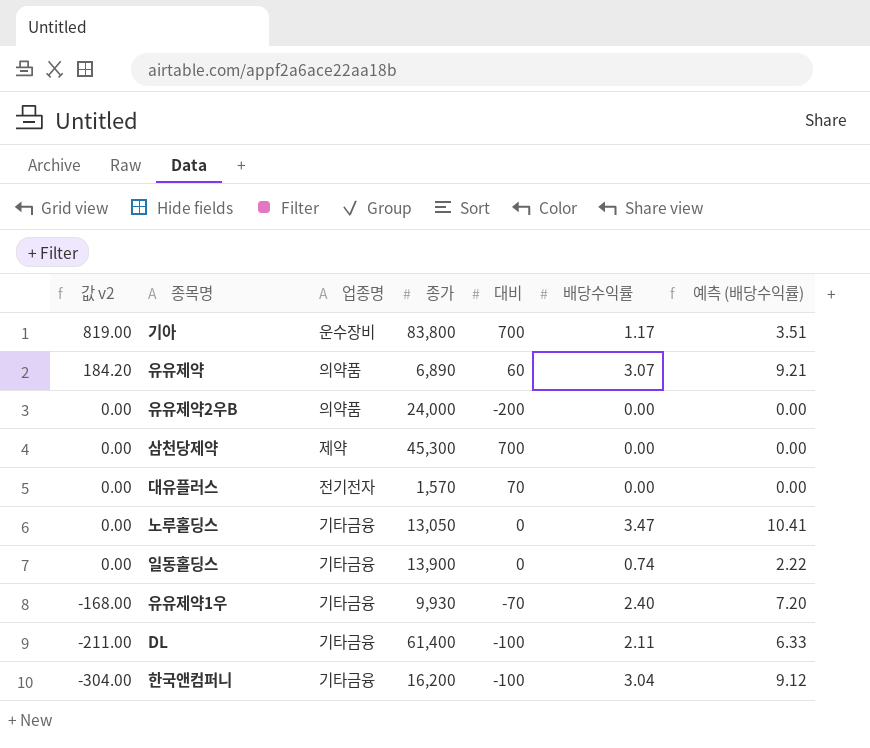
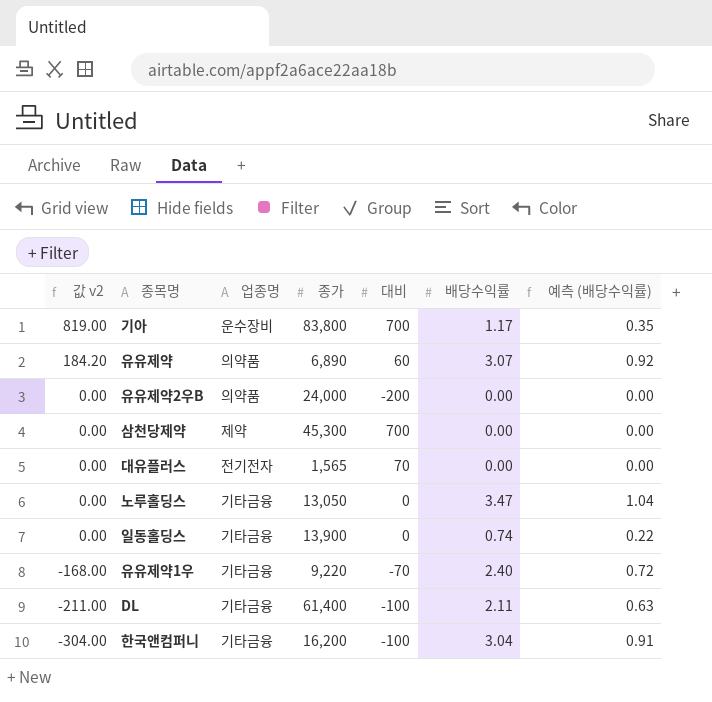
column 예측 (배당수익률) | formula: [배당수익률] * 3 -> [배당수익률] * 0.3
대유플러스 | 종가: 1,570 -> 1,565
유유제약1우 | 종가: 9,930 -> 9,220

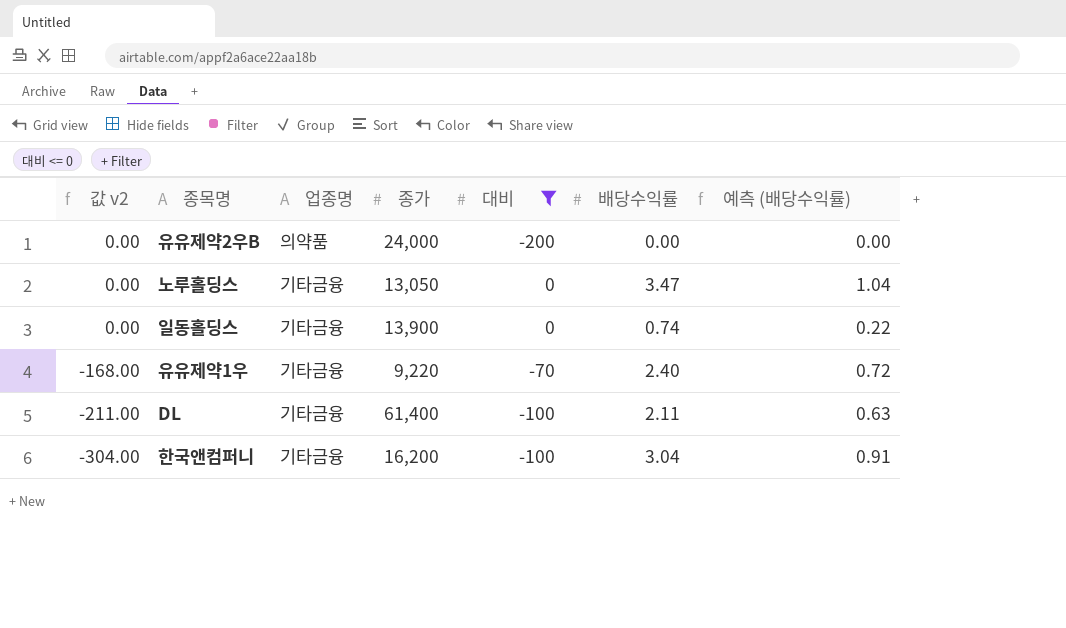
filter: none -> 대비 <= 0

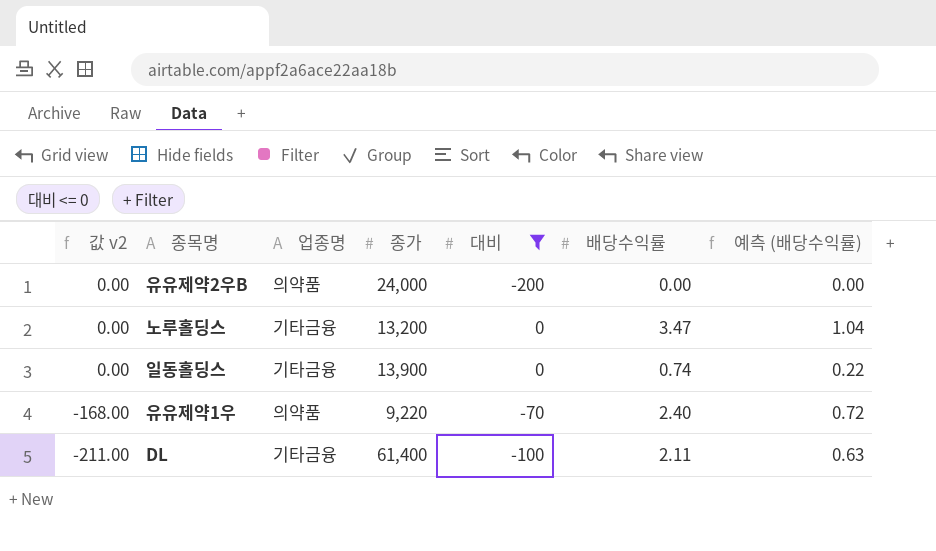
row 한국앤컴퍼니: -304.00 | 기타금융 | 16,200 | -100 | 3.04 | 0.91 -> none
노루홀딩스 | 종가: 13,050 -> 13,200
유유제약1우 | 업종명: 기타금융 -> 의약품

